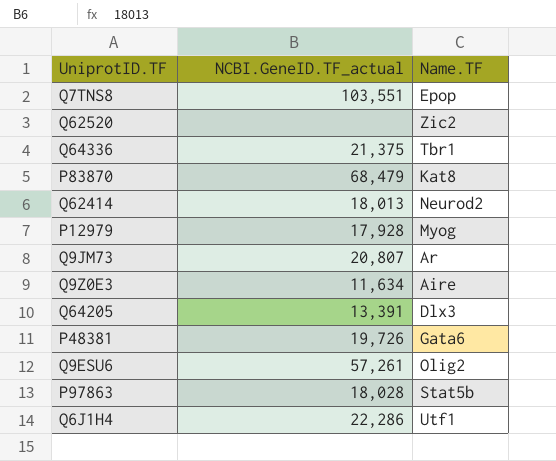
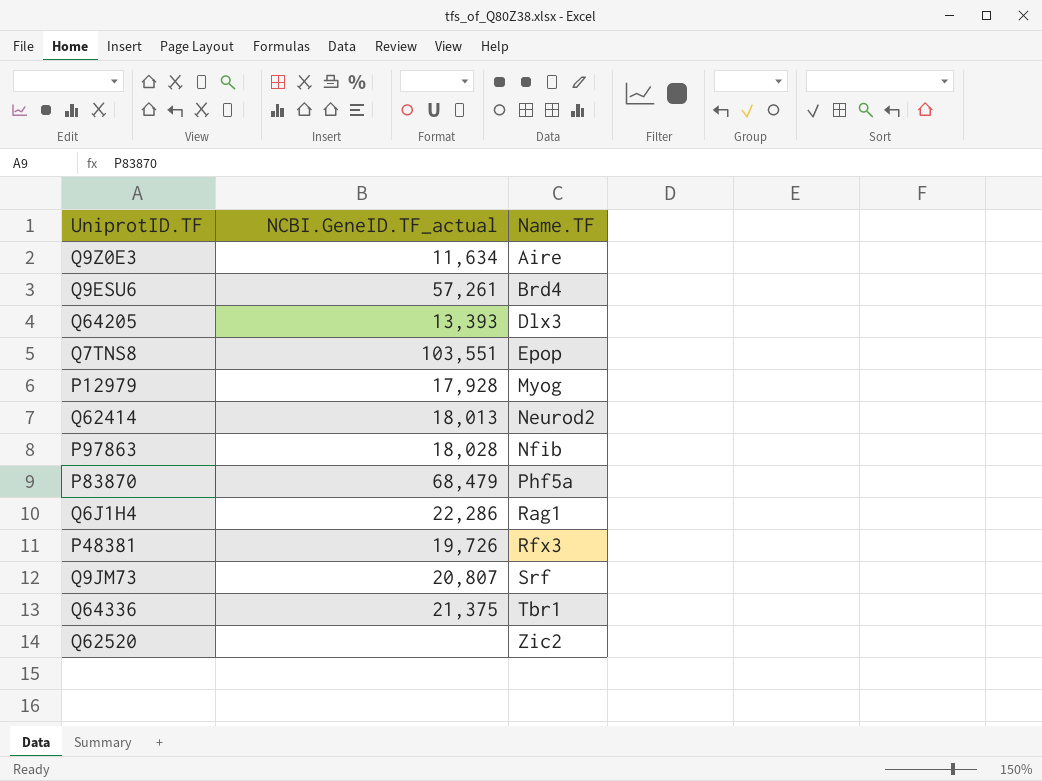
row order: none -> Name.TF ascending
Q9ESU6 | Name.TF: Olig2 -> Brd4
Q64205 | NCBI.GeneID.TF_actual: 13,391 -> 13,393
P97863 | Name.TF: Stat5b -> Nfib
P83870 | Name.TF: Kat8 -> Phf5a
Q6J1H4 | Name.TF: Utf1 -> Rag1
P48381 | Name.TF: Gata6 -> Rfx3
Q9JM73 | Name.TF: Ar -> Srf

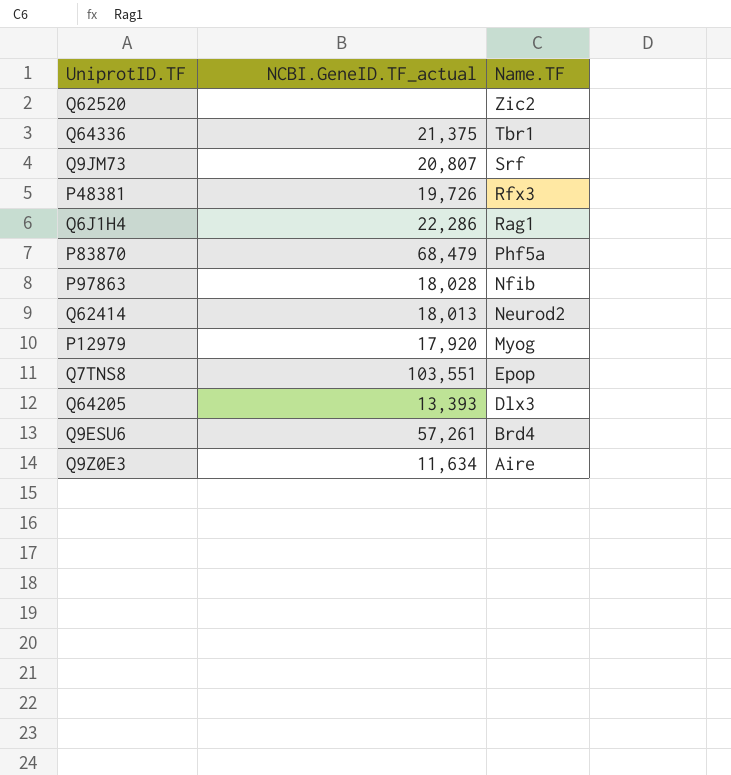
row order: Name.TF ascending -> Name.TF descending
P12979 | NCBI.GeneID.TF_actual: 17,928 -> 17,920

